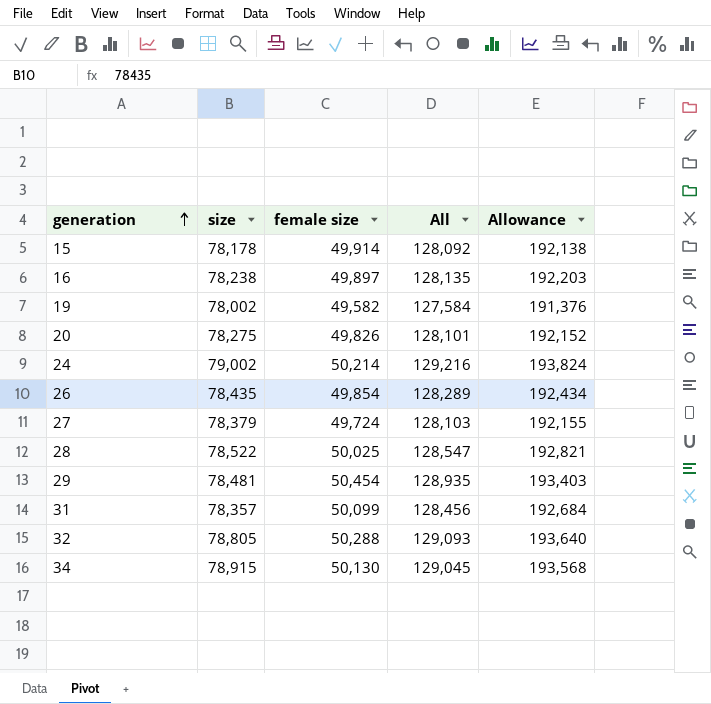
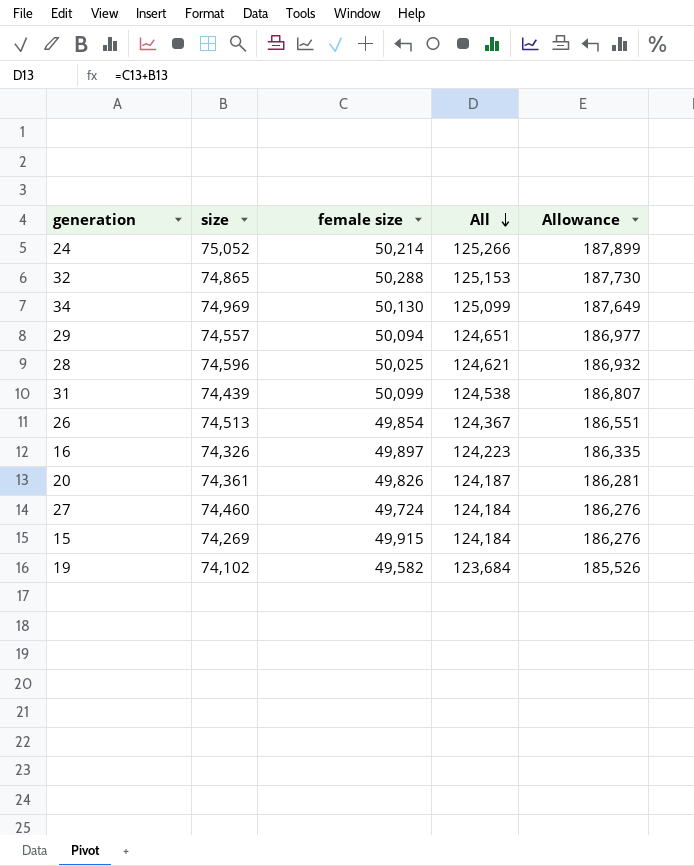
row order: generation ascending -> All descending
24 | size: 79,002 -> 75,052
24 | All: 129,216 -> 125,266
24 | Allowance: 193,824 -> 187,899
32 | size: 78,805 -> 74,865
32 | All: 129,093 -> 125,153
32 | Allowance: 193,640 -> 187,730
34 | size: 78,915 -> 74,969
34 | All: 129,045 -> 125,099
34 | Allowance: 193,568 -> 187,649
29 | size: 78,481 -> 74,557
29 | female size: 50,454 -> 50,094
29 | All: 128,935 -> 124,651
29 | Allowance: 193,403 -> 186,977
28 | size: 78,522 -> 74,596
28 | All: 128,547 -> 124,621
28 | Allowance: 192,821 -> 186,932
31 | size: 78,357 -> 74,439
31 | All: 128,456 -> 124,538
31 | Allowance: 192,684 -> 186,807
26 | size: 78,435 -> 74,513
26 | All: 128,289 -> 124,367
26 | Allowance: 192,434 -> 186,551
16 | size: 78,238 -> 74,326
16 | All: 128,135 -> 124,223
16 | Allowance: 192,203 -> 186,335
20 | size: 78,275 -> 74,361
20 | All: 128,101 -> 124,187
20 | Allowance: 192,152 -> 186,281
27 | size: 78,379 -> 74,460
27 | All: 128,103 -> 124,184
27 | Allowance: 192,155 -> 186,276
15 | size: 78,178 -> 74,269
15 | female size: 49,914 -> 49,915
15 | All: 128,092 -> 124,184
15 | Allowance: 192,138 -> 186,276
19 | size: 78,002 -> 74,102
19 | All: 127,584 -> 123,684
19 | Allowance: 191,376 -> 185,526

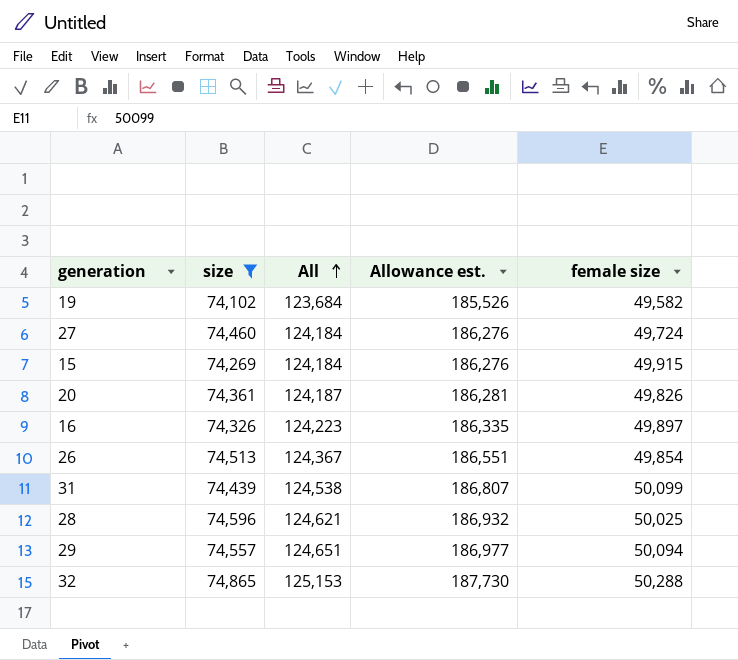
filter: none -> size <= 74,865
row order: All descending -> All ascending
column name: Allowance -> Allowance est.
column female size | position: 3 -> 5

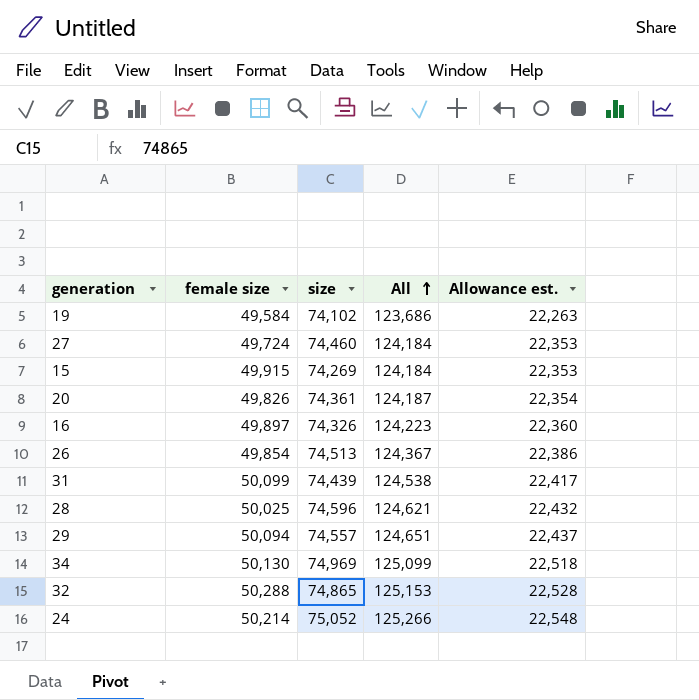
filter: size <= 74,865 -> none
column female size | position: 5 -> 2
column Allowance est. | formula: [All] * 1.5 -> [All] * 0.18
19 | female size: 49,582 -> 49,584
19 | All: 123,684 -> 123,686

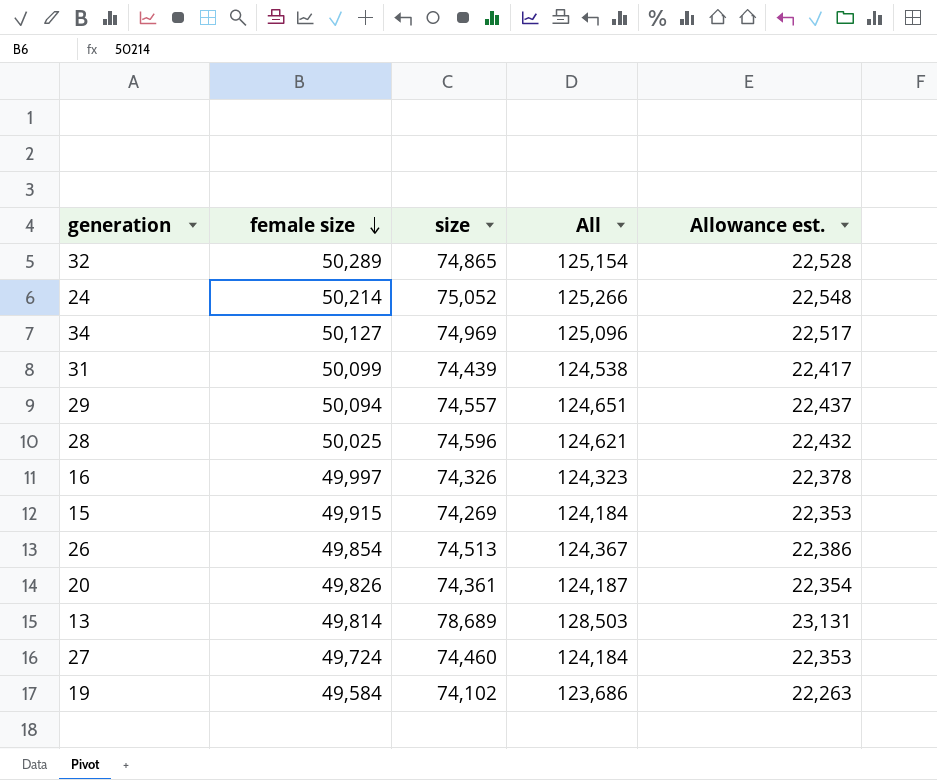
row order: All ascending -> female size descending
32 | female size: 50,288 -> 50,289
32 | All: 125,153 -> 125,154
34 | female size: 50,130 -> 50,127
34 | All: 125,099 -> 125,096
34 | Allowance est.: 22,518 -> 22,517
16 | female size: 49,897 -> 49,997
16 | All: 124,223 -> 124,323
16 | Allowance est.: 22,360 -> 22,378
row 13: none -> 49,814 | 78,689 | 128,503 | 23,131

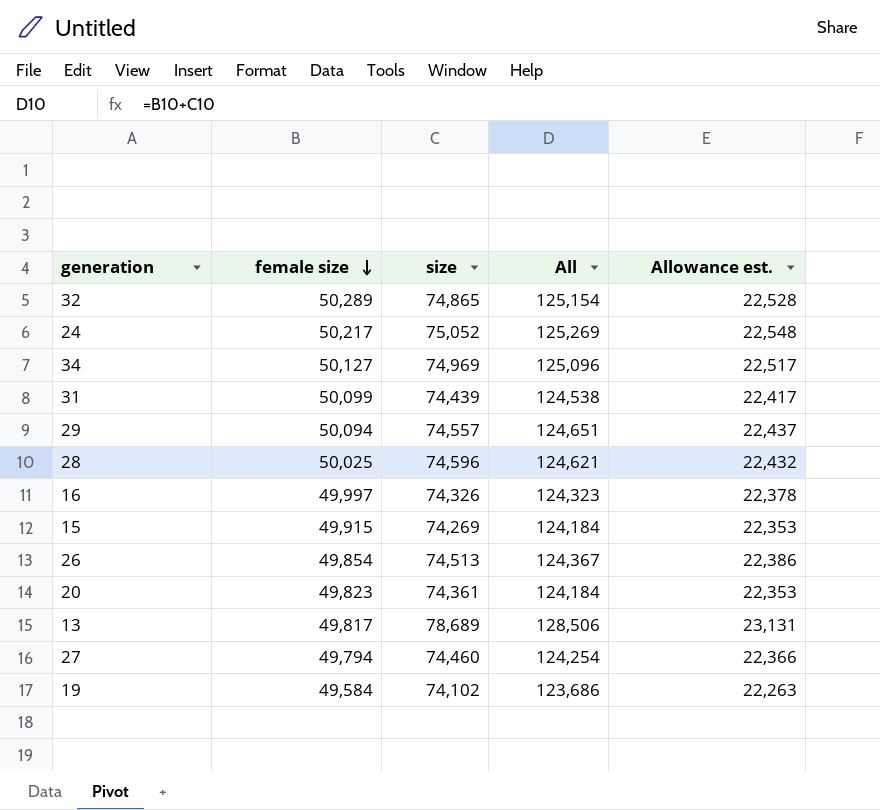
24 | female size: 50,214 -> 50,217
24 | All: 125,266 -> 125,269
20 | female size: 49,826 -> 49,823
20 | All: 124,187 -> 124,184
20 | Allowance est.: 22,354 -> 22,353
13 | female size: 49,814 -> 49,817
13 | All: 128,503 -> 128,506
27 | female size: 49,724 -> 49,794
27 | All: 124,184 -> 124,254
27 | Allowance est.: 22,353 -> 22,366

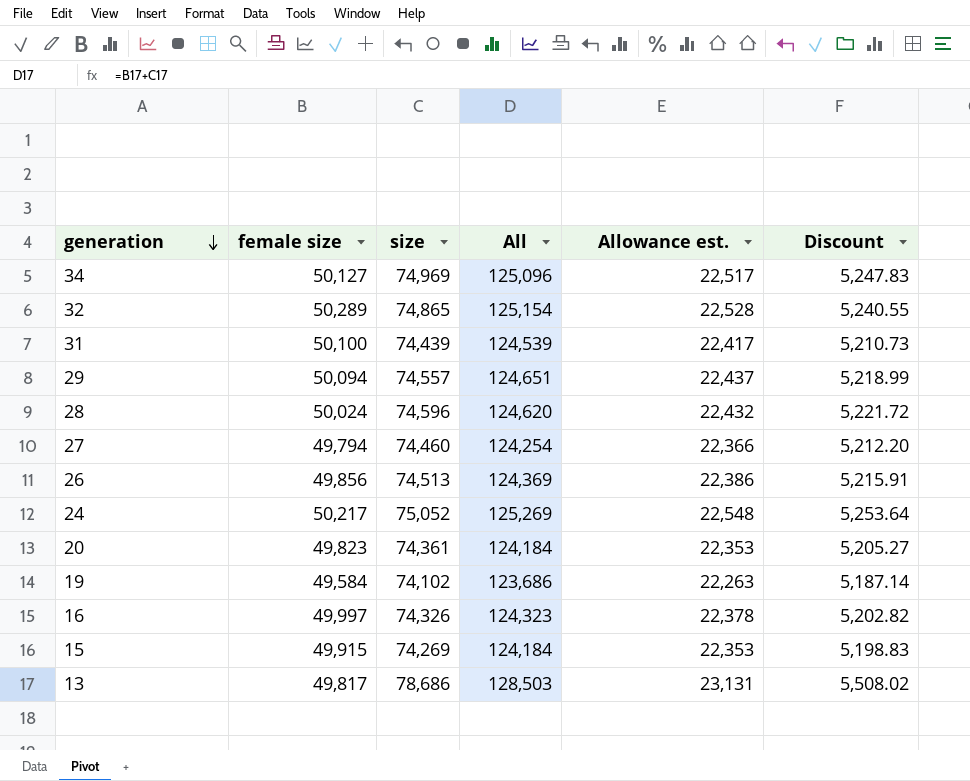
row order: female size descending -> generation descending
column Discount | formula: none -> [size] * 0.07
31 | female size: 50,099 -> 50,100
31 | All: 124,538 -> 124,539
28 | female size: 50,025 -> 50,024
28 | All: 124,621 -> 124,620
26 | female size: 49,854 -> 49,856
26 | All: 124,367 -> 124,369
13 | size: 78,689 -> 78,686
13 | All: 128,506 -> 128,503

